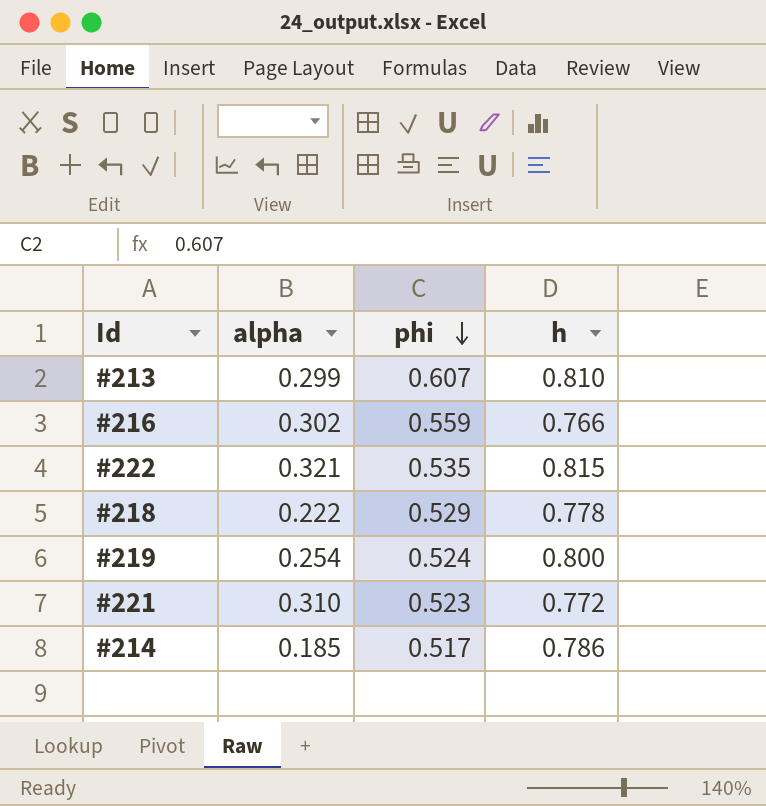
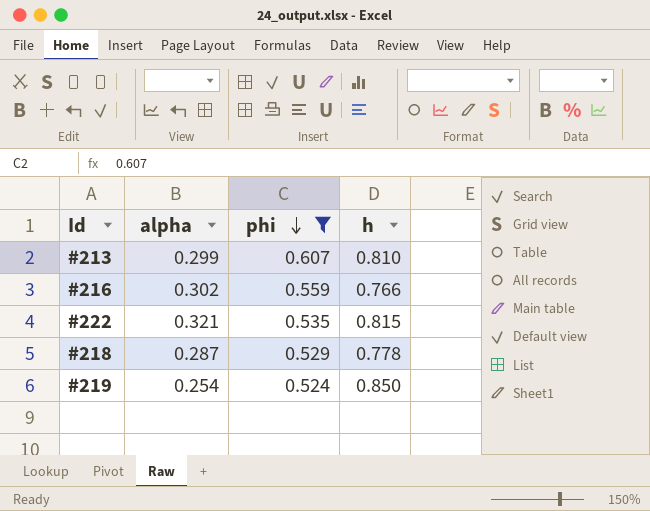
filter: none -> phi >= 0.524
#218 | alpha: 0.222 -> 0.287
#219 | h: 0.800 -> 0.850

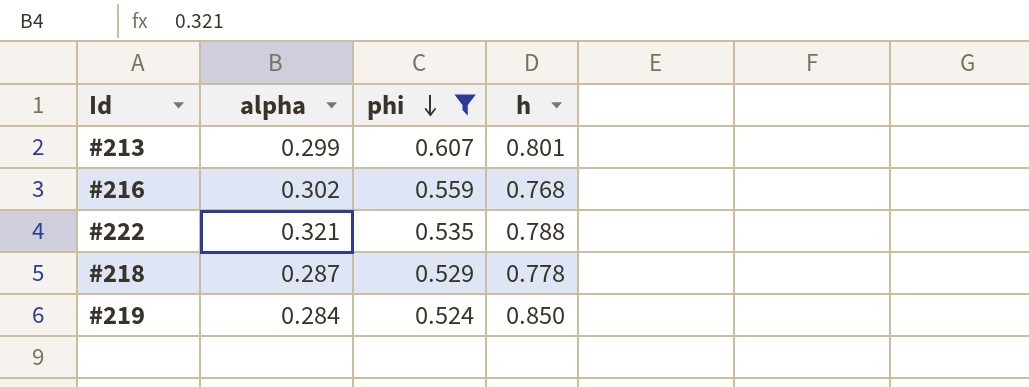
#213 | h: 0.810 -> 0.801
#216 | h: 0.766 -> 0.768
#222 | h: 0.815 -> 0.788
#219 | alpha: 0.254 -> 0.284

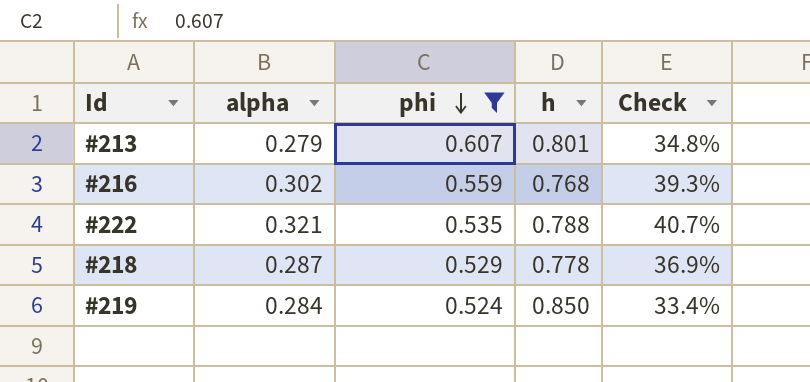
column Check | formula: none -> [alpha] / [h]
#213 | alpha: 0.299 -> 0.279

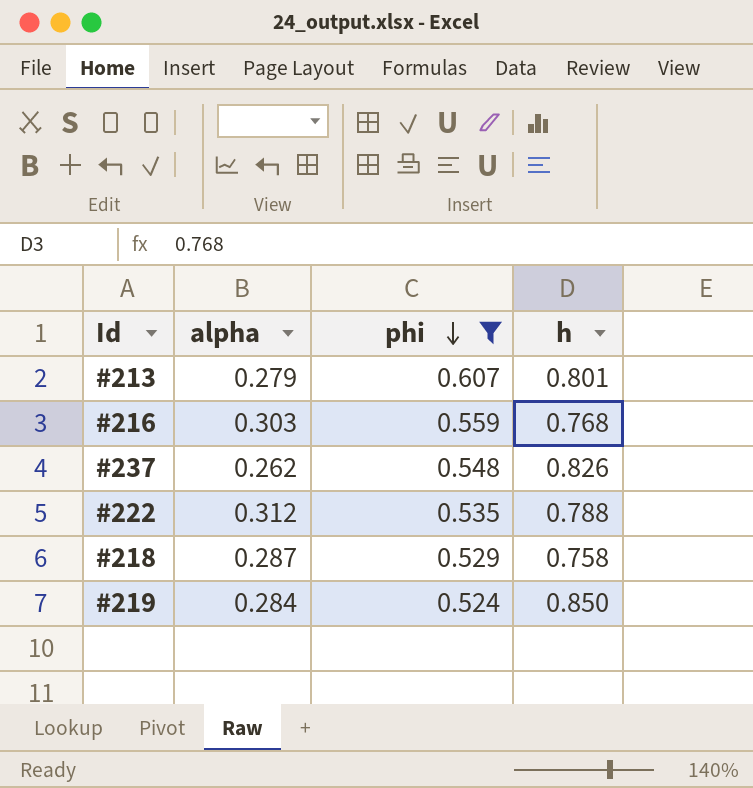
column Check | formula: [alpha] / [h] -> none
#216 | alpha: 0.302 -> 0.303
row #237: none -> 0.262 | 0.548 | 0.826
#222 | alpha: 0.321 -> 0.312
#218 | h: 0.778 -> 0.758

